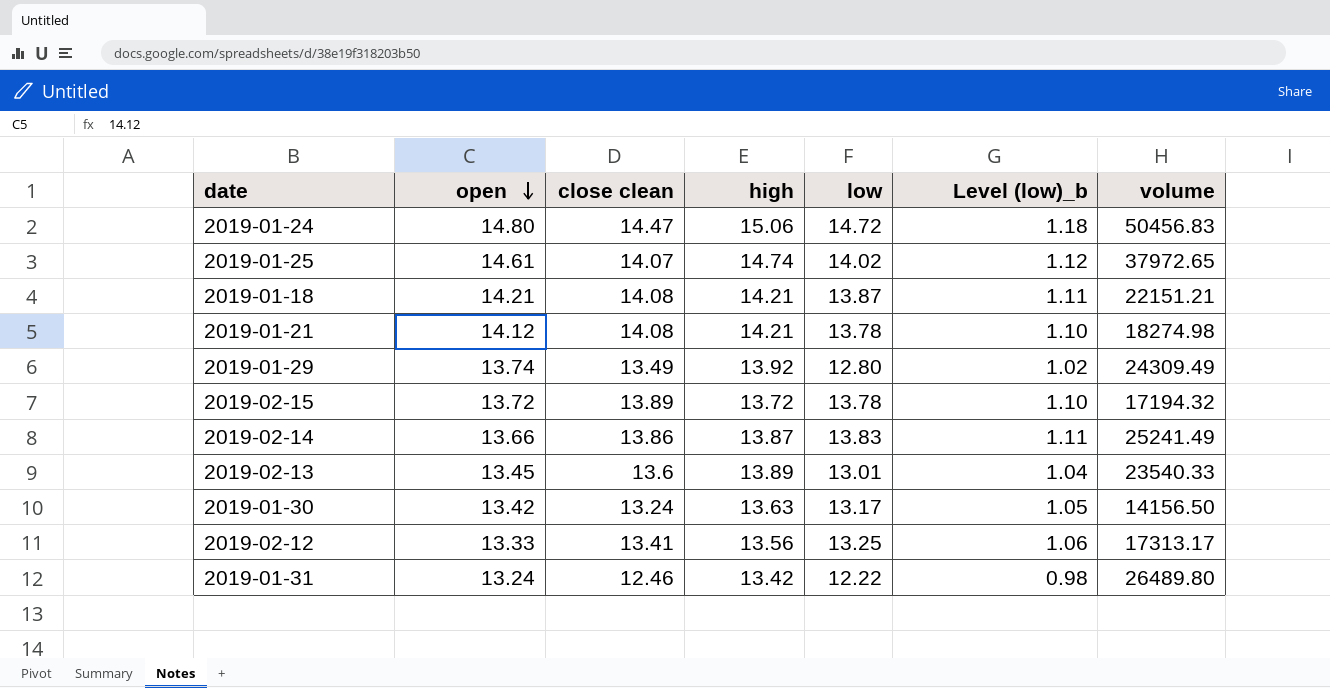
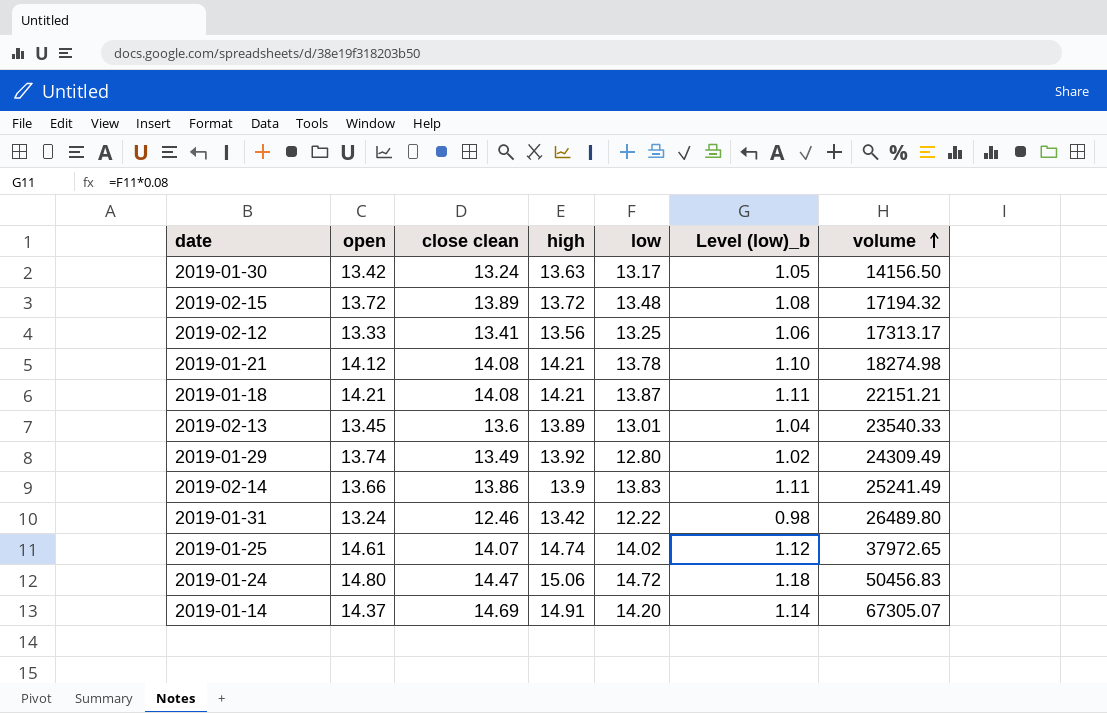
row order: open descending -> volume ascending
2019-02-15 | low: 13.78 -> 13.48
2019-02-15 | Level (low)_b: 1.10 -> 1.08
2019-02-14 | high: 13.87 -> 13.9
row 2019-01-14: none -> 14.37 | 14.69 | 14.91 | 14.20 | 1.14 | 67305.07

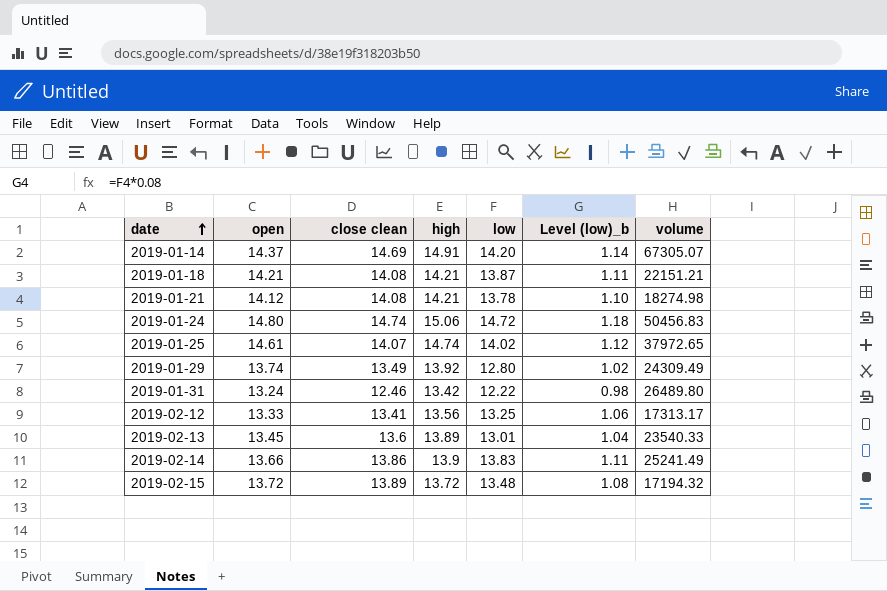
row order: volume ascending -> date ascending
row 2019-01-30: 13.42 | 13.24 | 13.63 | 13.17 | 1.05 | 14156.50 -> none
2019-01-24 | close clean: 14.47 -> 14.74

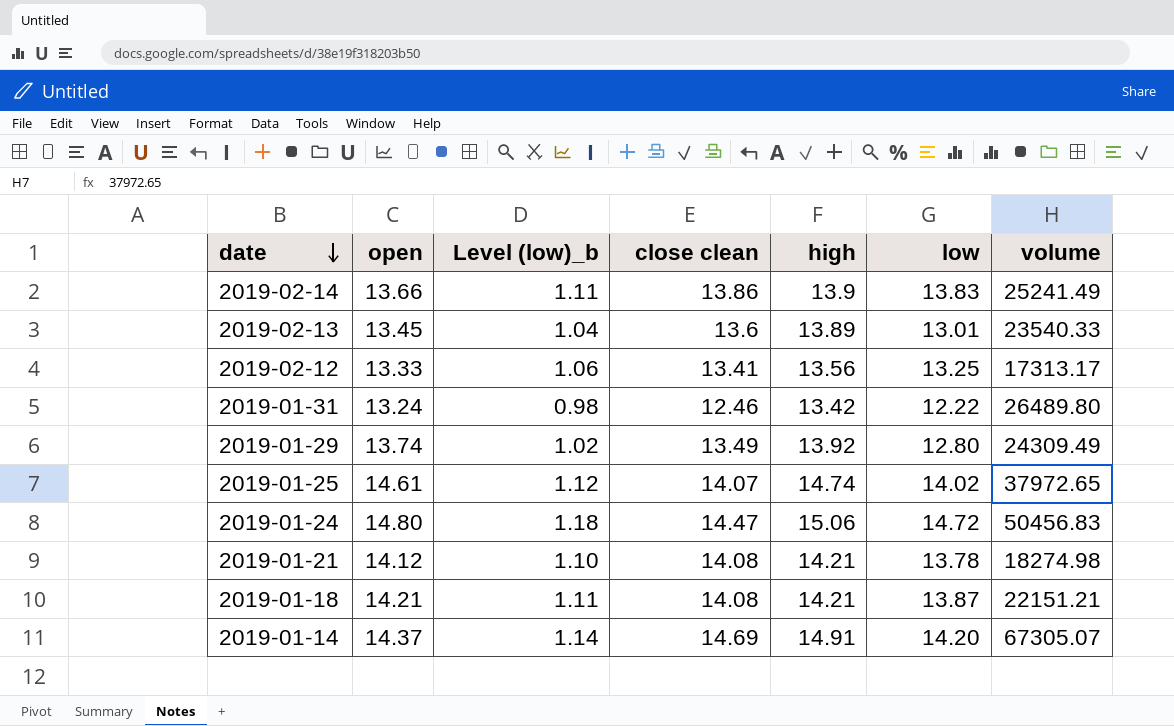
row order: date ascending -> date descending
column Level (low)_b | position: 6 -> 3
row 2019-02-15: 13.72 | 13.89 | 13.72 | 13.48 | 1.08 | 17194.32 -> none
2019-01-24 | close clean: 14.74 -> 14.47

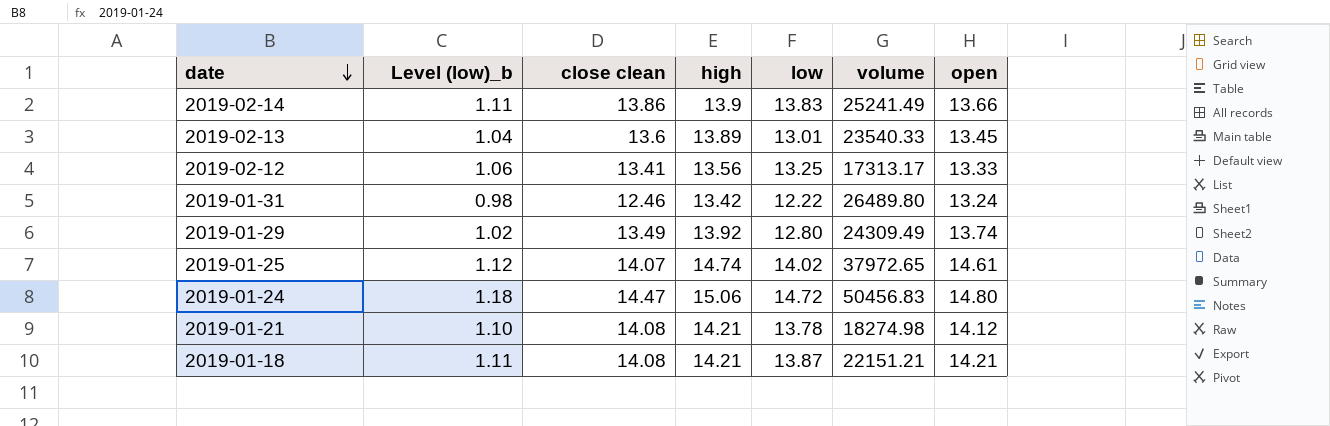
column open | position: 2 -> 7
row 2019-01-14: 14.37 | 1.14 | 14.69 | 14.91 | 14.20 | 67305.07 -> none

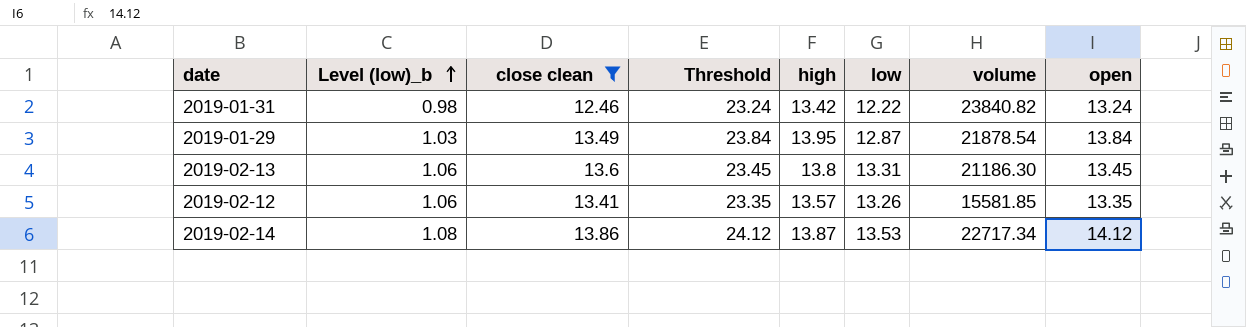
filter: none -> close clean <= 13.86
row order: date descending -> Level (low)_b ascending
column Threshold | formula: none -> [open] + 10
2019-01-31 | volume: 26489.80 -> 23840.82
2019-01-29 | Level (low)_b: 1.02 -> 1.03
2019-01-29 | high: 13.92 -> 13.95
2019-01-29 | low: 12.80 -> 12.87
2019-01-29 | volume: 24309.49 -> 21878.54
2019-01-29 | open: 13.74 -> 13.84
2019-02-13 | Level (low)_b: 1.04 -> 1.06
2019-02-13 | high: 13.89 -> 13.8
2019-02-13 | low: 13.01 -> 13.31
2019-02-13 | volume: 23540.33 -> 21186.30
2019-02-12 | high: 13.56 -> 13.57
2019-02-12 | low: 13.25 -> 13.26
2019-02-12 | volume: 17313.17 -> 15581.85
2019-02-12 | open: 13.33 -> 13.35
2019-02-14 | Level (low)_b: 1.11 -> 1.08
2019-02-14 | high: 13.9 -> 13.87
2019-02-14 | low: 13.83 -> 13.53
2019-02-14 | volume: 25241.49 -> 22717.34
2019-02-14 | open: 13.66 -> 14.12

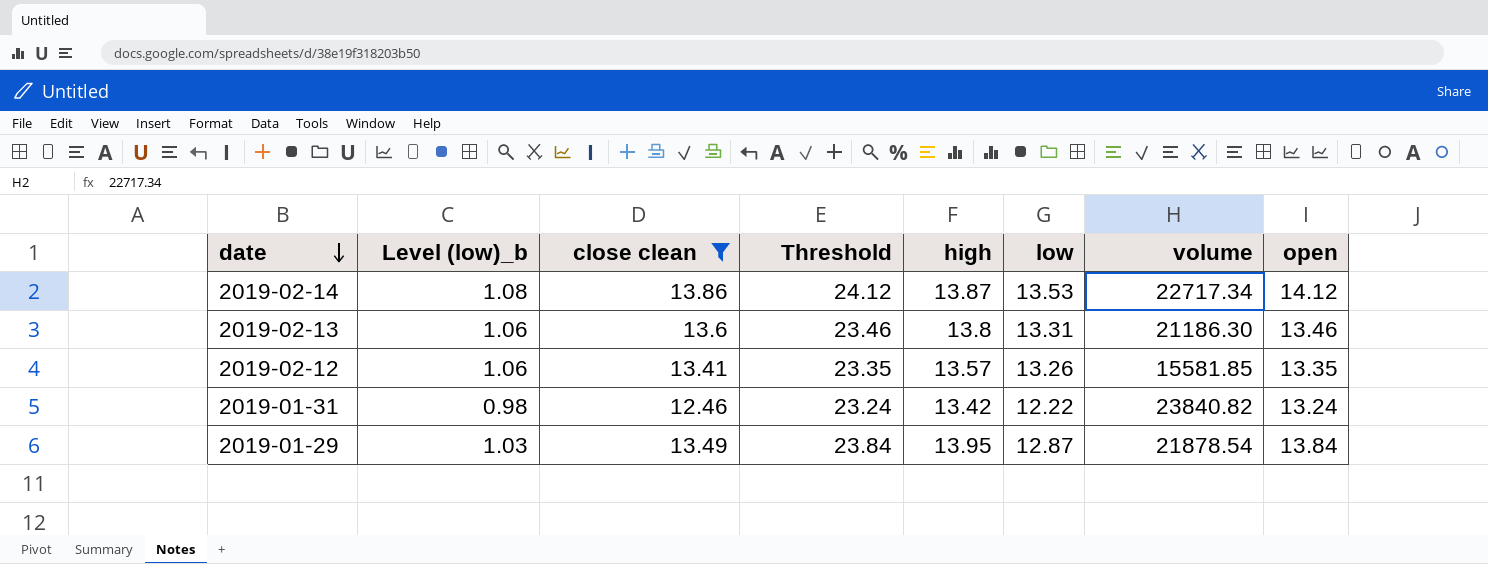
row order: Level (low)_b ascending -> date descending
2019-02-13 | Threshold: 23.45 -> 23.46
2019-02-13 | open: 13.45 -> 13.46

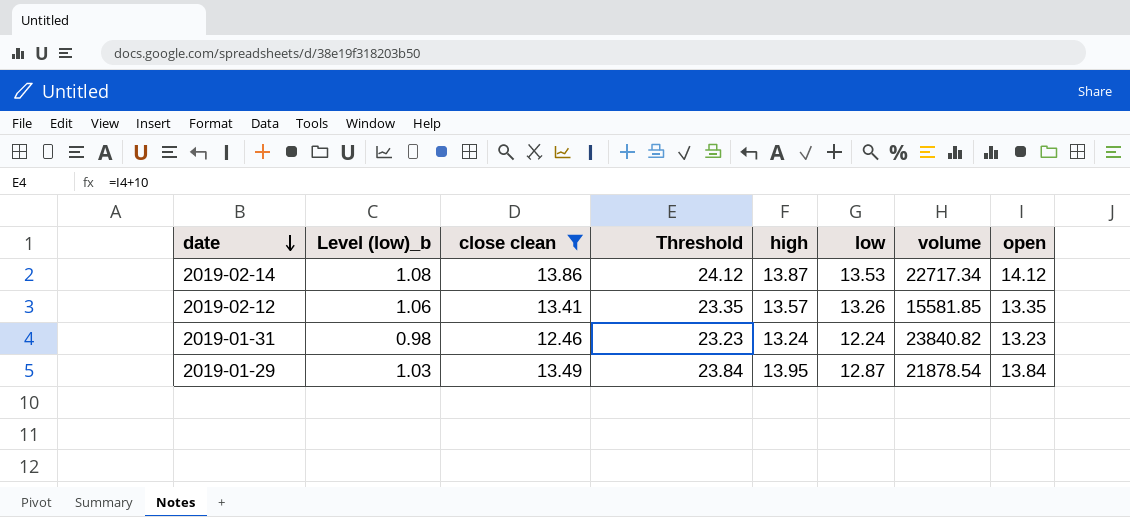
row 2019-02-13: 1.06 | 13.6 | 23.46 | 13.8 | 13.31 | 21186.30 | 13.46 -> none
2019-01-31 | Threshold: 23.24 -> 23.23
2019-01-31 | high: 13.42 -> 13.24
2019-01-31 | low: 12.22 -> 12.24
2019-01-31 | open: 13.24 -> 13.23

